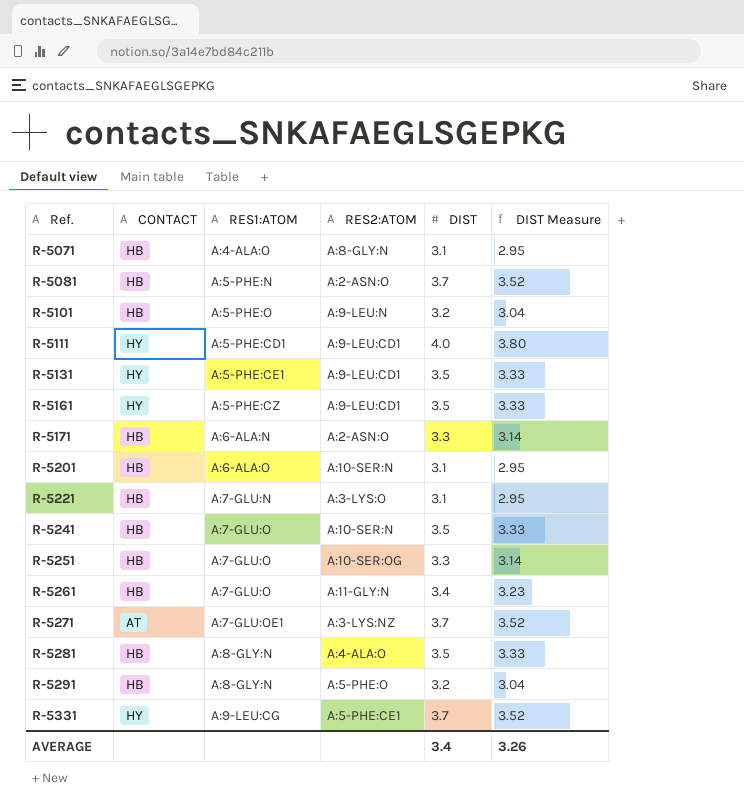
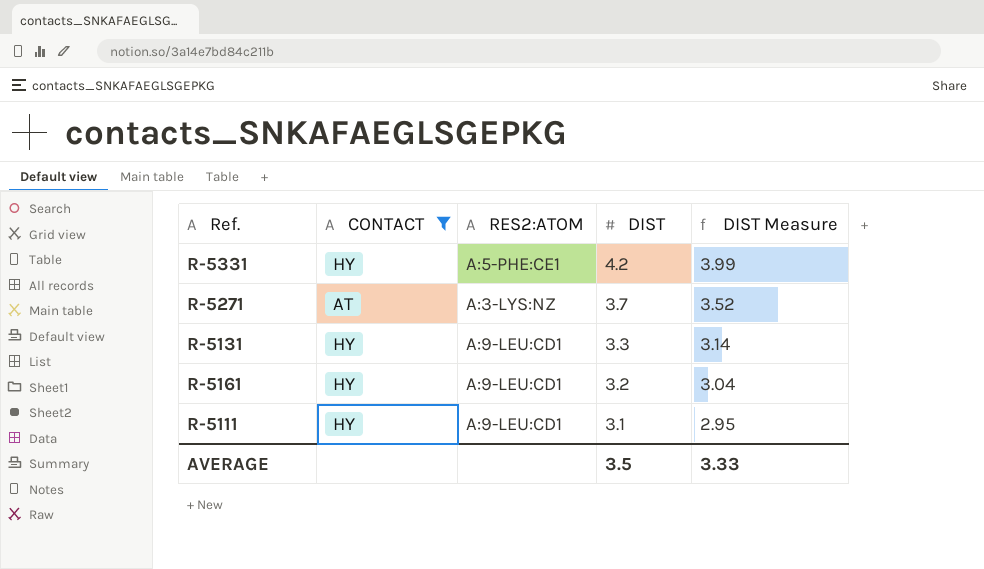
filter: none -> CONTACT != HB
row order: Ref. ascending -> DIST descending
column RES1:ATOM | position: 3 -> none
R-5331 | DIST: 3.7 -> 4.2
R-5331 | DIST Measure: 3.52 -> 3.99
R-5131 | DIST: 3.5 -> 3.3
R-5131 | DIST Measure: 3.33 -> 3.14
R-5161 | DIST: 3.5 -> 3.2
R-5161 | DIST Measure: 3.33 -> 3.04
R-5111 | DIST: 4.0 -> 3.1
R-5111 | DIST Measure: 3.80 -> 2.95
AVERAGE | DIST: 3.4 -> 3.5
AVERAGE | DIST Measure: 3.26 -> 3.33

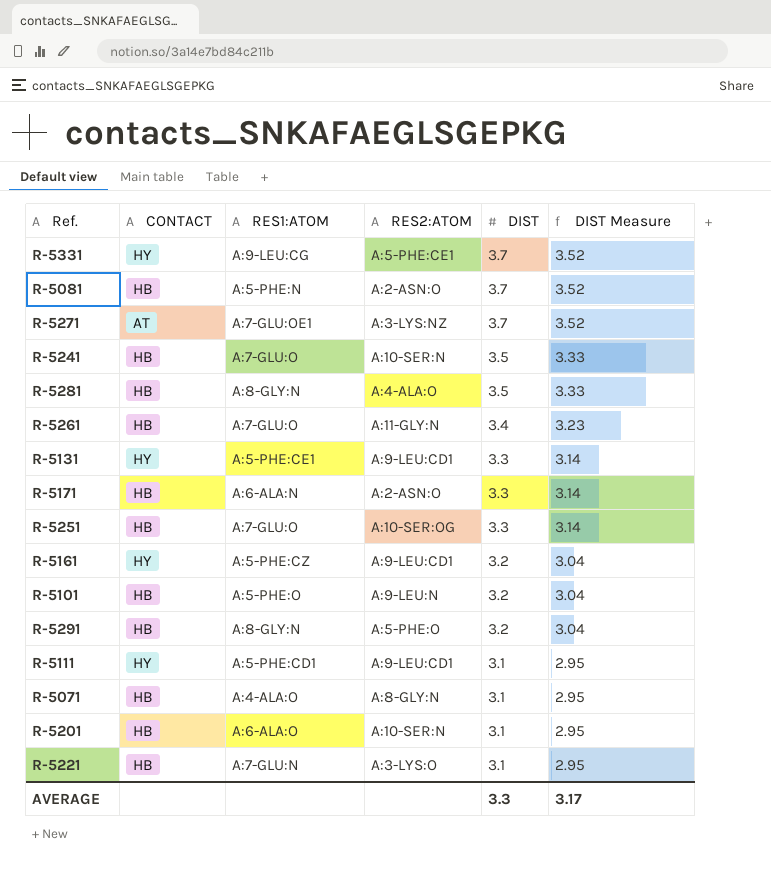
filter: CONTACT != HB -> none
column RES1:ATOM | position: none -> 3
R-5331 | DIST: 4.2 -> 3.7
R-5331 | DIST Measure: 3.99 -> 3.52
AVERAGE | DIST: 3.5 -> 3.3
AVERAGE | DIST Measure: 3.33 -> 3.17

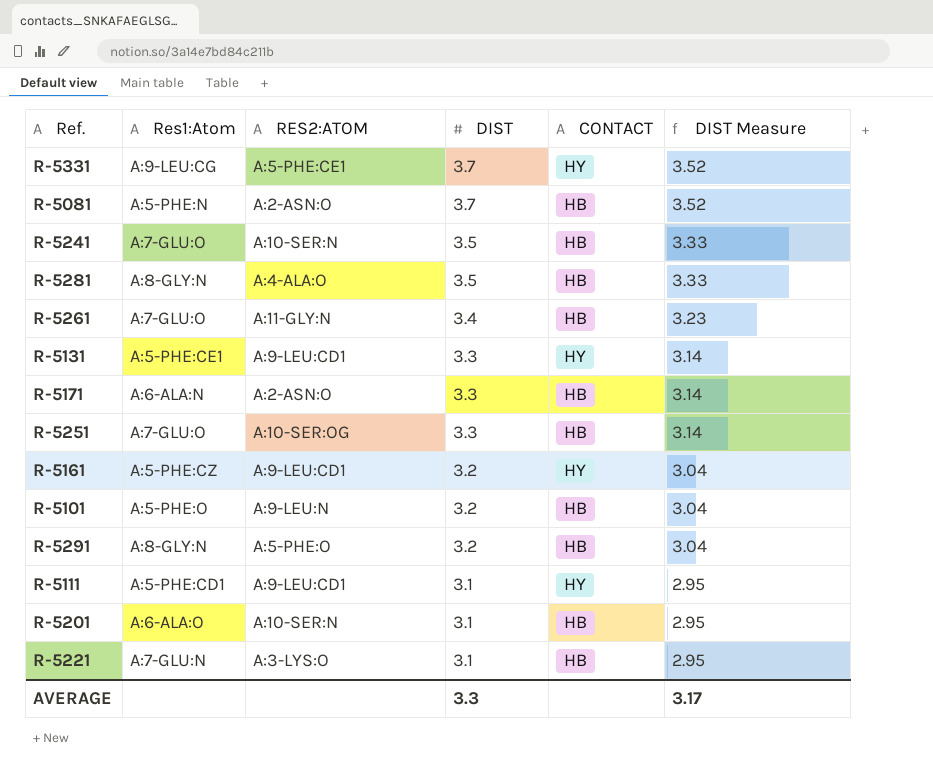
column name: RES1:ATOM -> Res1:Atom
column CONTACT | position: 2 -> 5
row R-5271: AT | A:7-GLU:OE1 | A:3-LYS:NZ | 3.7 | 3.52 -> none
row R-5071: HB | A:4-ALA:O | A:8-GLY:N | 3.1 | 2.95 -> none

